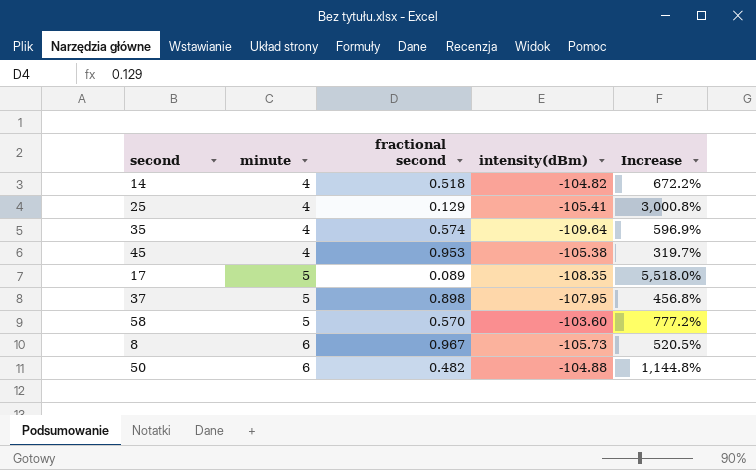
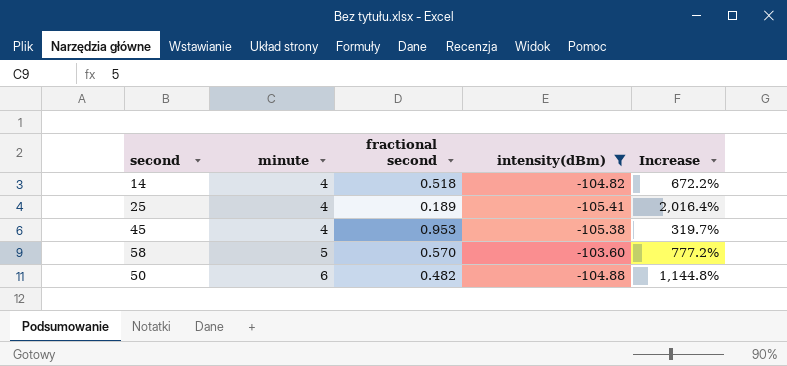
filter: none -> intensity(dBm) >= -105.41
25 | fractional second: 0.129 -> 0.189
25 | Increase: 3,000.8% -> 2,016.4%

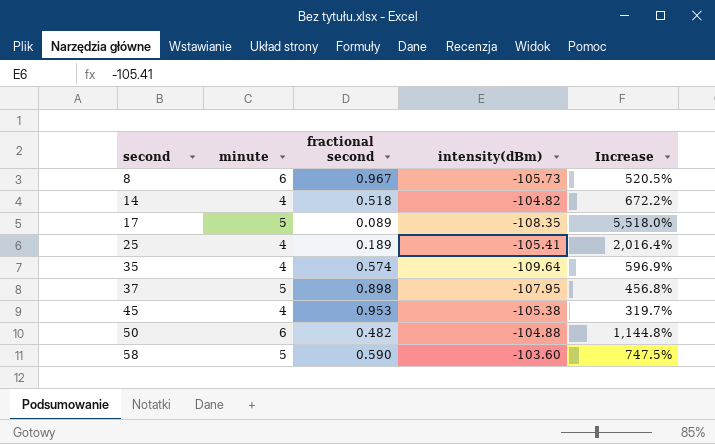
filter: intensity(dBm) >= -105.41 -> none
row order: minute ascending -> second ascending
58 | fractional second: 0.570 -> 0.590
58 | Increase: 777.2% -> 747.5%

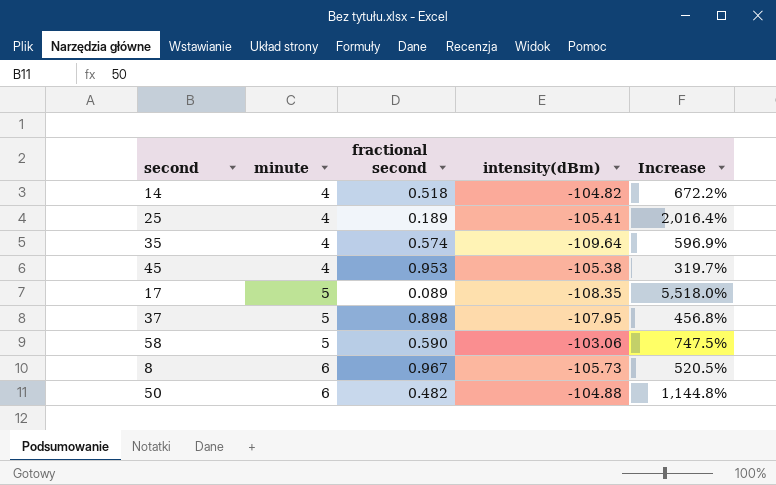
row order: second ascending -> minute ascending
58 | intensity(dBm): -103.60 -> -103.06

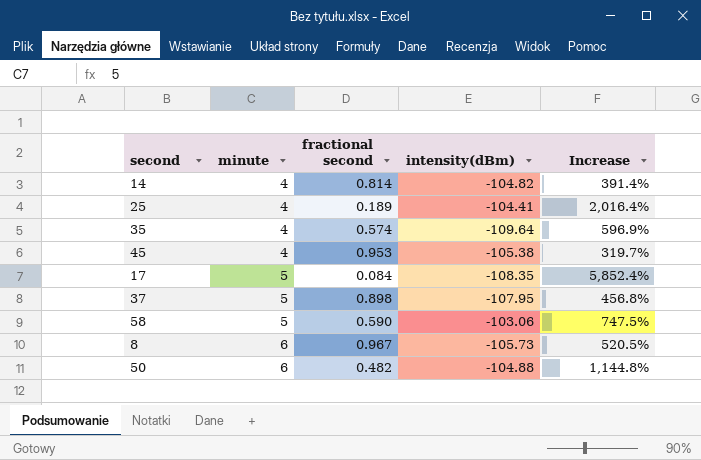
14 | fractional second: 0.518 -> 0.814
14 | Increase: 672.2% -> 391.4%
25 | intensity(dBm): -105.41 -> -104.41
17 | fractional second: 0.089 -> 0.084
17 | Increase: 5,518.0% -> 5,852.4%

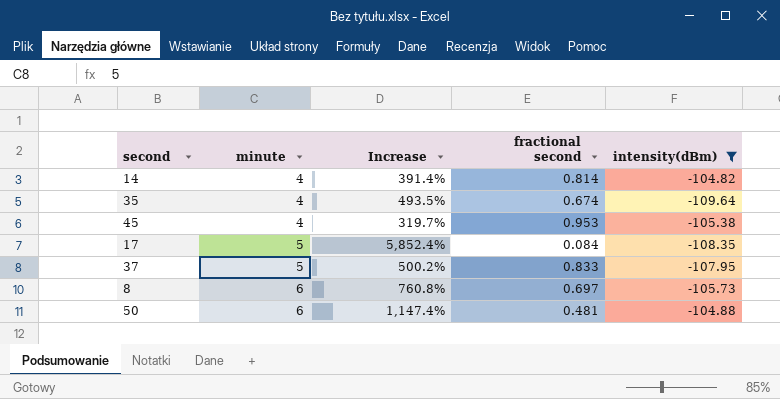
filter: none -> intensity(dBm) <= -104.82
column Increase | position: 5 -> 3
35 | Increase: 596.9% -> 493.5%
35 | fractional second: 0.574 -> 0.674
37 | Increase: 456.8% -> 500.2%
37 | fractional second: 0.898 -> 0.833
8 | Increase: 520.5% -> 760.8%
8 | fractional second: 0.967 -> 0.697
50 | Increase: 1,144.8% -> 1,147.4%
50 | fractional second: 0.482 -> 0.481

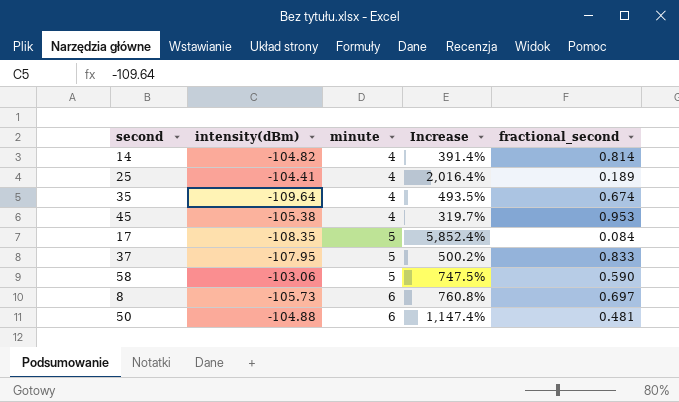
filter: intensity(dBm) <= -104.82 -> none
column intensity(dBm) | position: 5 -> 2
column name: fractional second -> fractional_second

